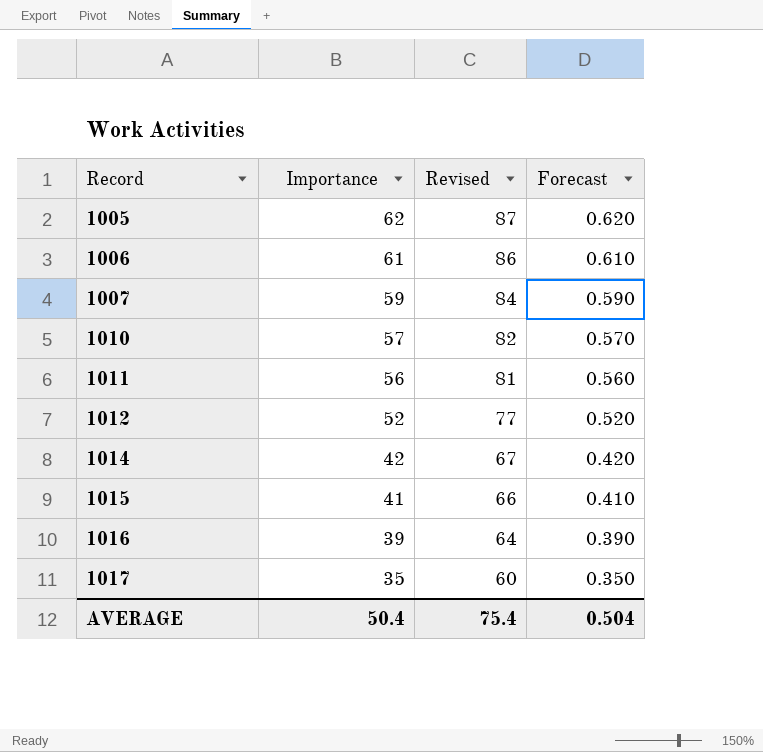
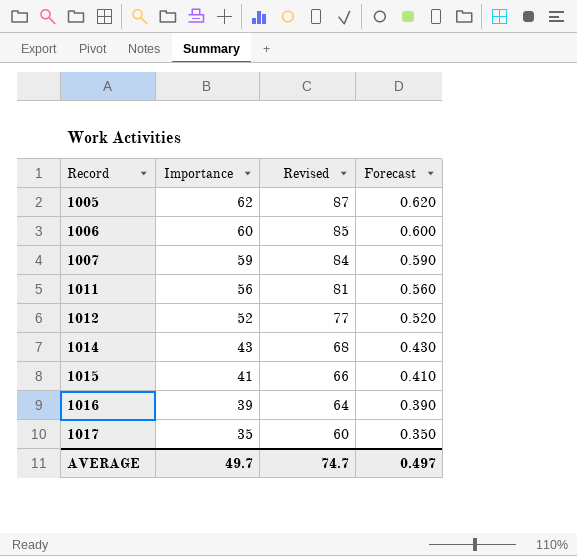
row 1010: 57 | 82 | 0.570 -> none
1006 | Importance: 61 -> 60
1006 | Revised: 86 -> 85
1006 | Forecast: 0.610 -> 0.600
1014 | Importance: 42 -> 43
1014 | Revised: 67 -> 68
1014 | Forecast: 0.420 -> 0.430
AVERAGE | Importance: 50.4 -> 49.7
AVERAGE | Revised: 75.4 -> 74.7
AVERAGE | Forecast: 0.504 -> 0.497

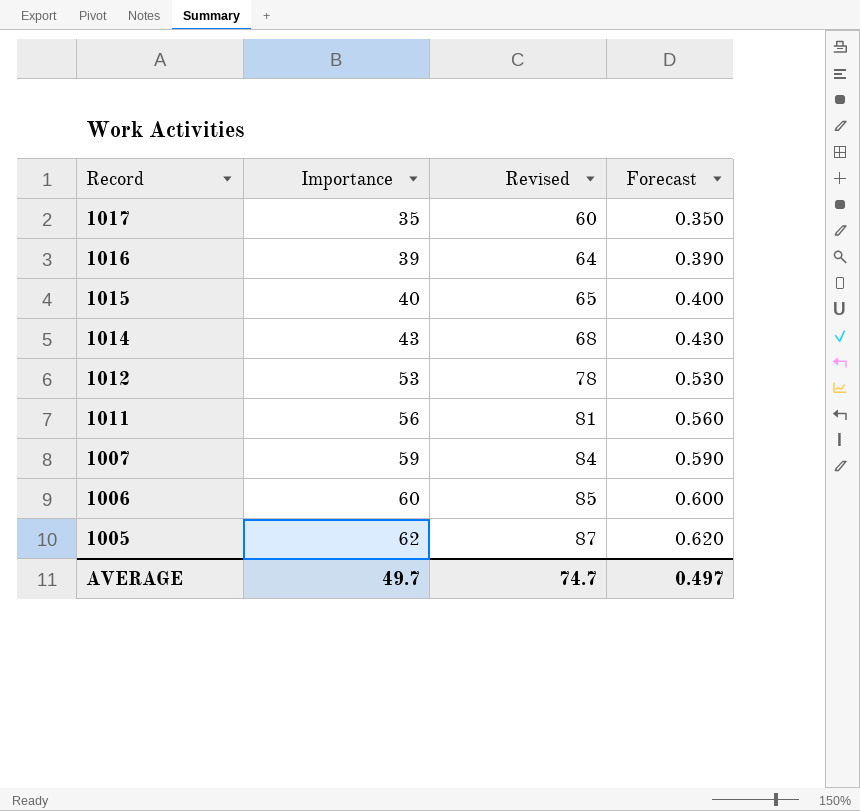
row order: Record ascending -> Record descending
1015 | Importance: 41 -> 40
1015 | Revised: 66 -> 65
1015 | Forecast: 0.410 -> 0.400
1012 | Importance: 52 -> 53
1012 | Revised: 77 -> 78
1012 | Forecast: 0.520 -> 0.530

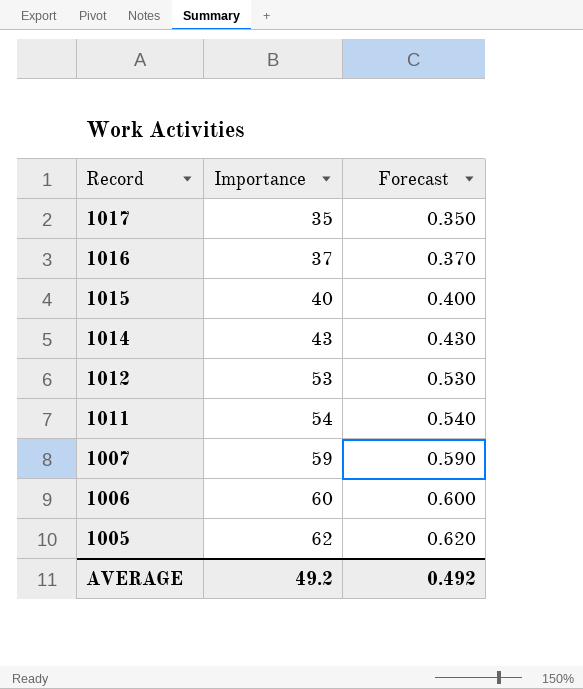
column Revised | formula: [Importance] + 25 -> none
1016 | Importance: 39 -> 37
1016 | Forecast: 0.390 -> 0.370
1011 | Importance: 56 -> 54
1011 | Forecast: 0.560 -> 0.540
AVERAGE | Importance: 49.7 -> 49.2
AVERAGE | Forecast: 0.497 -> 0.492

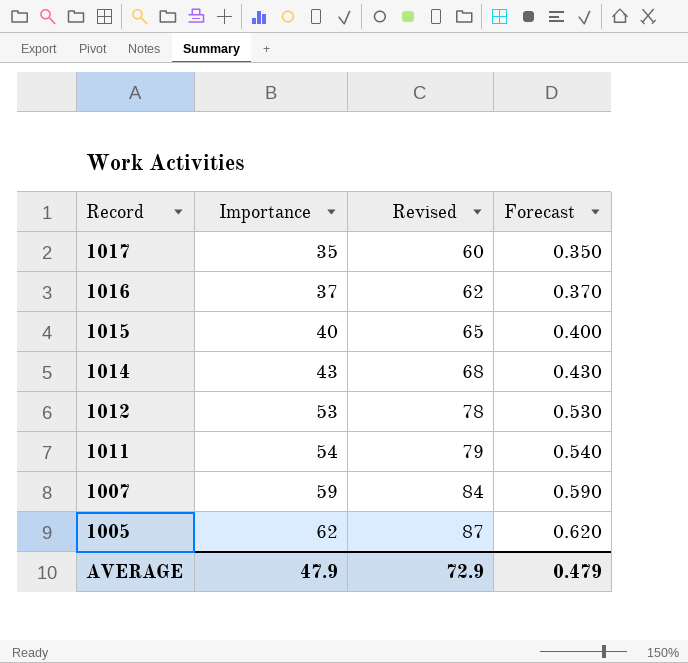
column Revised | formula: none -> [Importance] + 25
row 1006: 60 | 0.600 -> none
AVERAGE | Importance: 49.2 -> 47.9
AVERAGE | Forecast: 0.492 -> 0.479

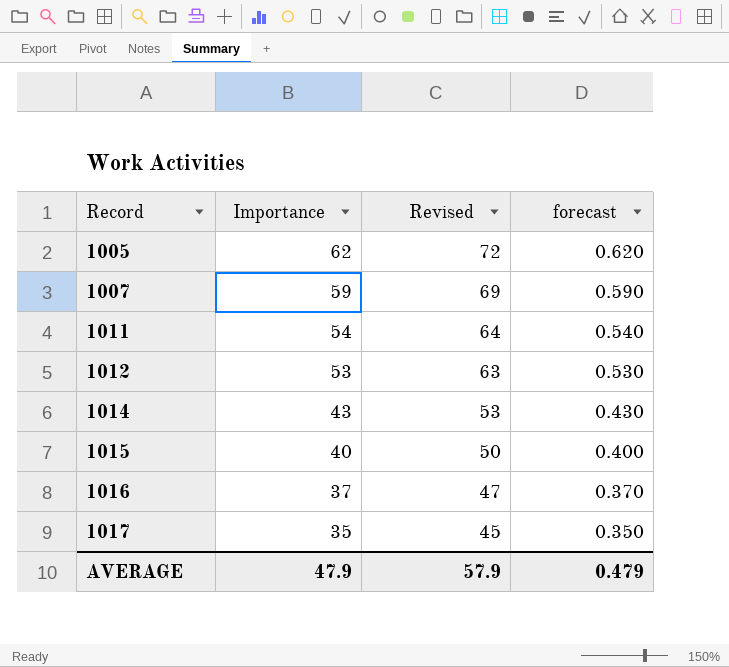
row order: Record descending -> Record ascending
column Revised | formula: [Importance] + 25 -> [Importance] + 10
column name: Forecast -> forecast
AVERAGE | Revised: 72.9 -> 57.9

